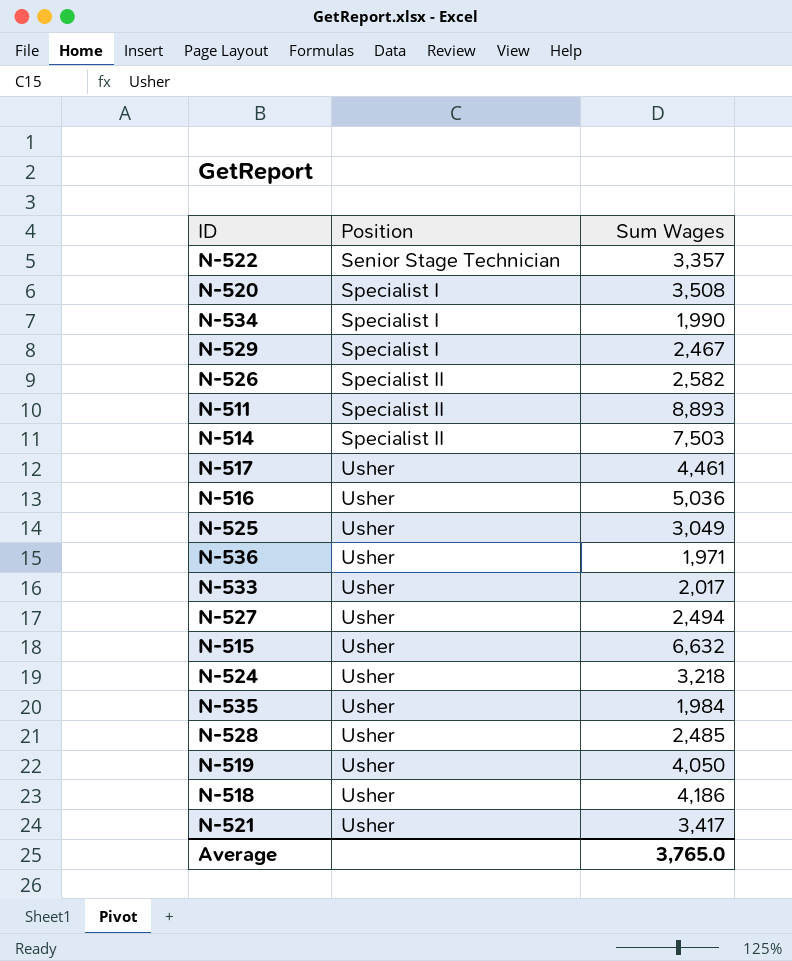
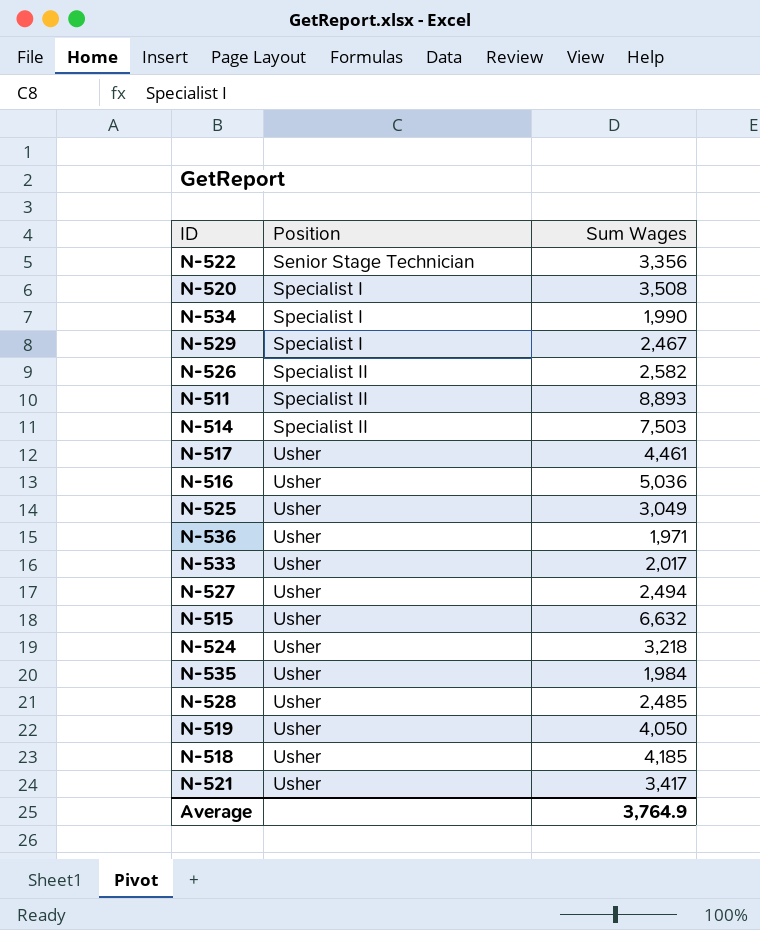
N-522 | Sum Wages: 3,357 -> 3,356
N-518 | Sum Wages: 4,186 -> 4,185
Average | Sum Wages: 3,765.0 -> 3,764.9

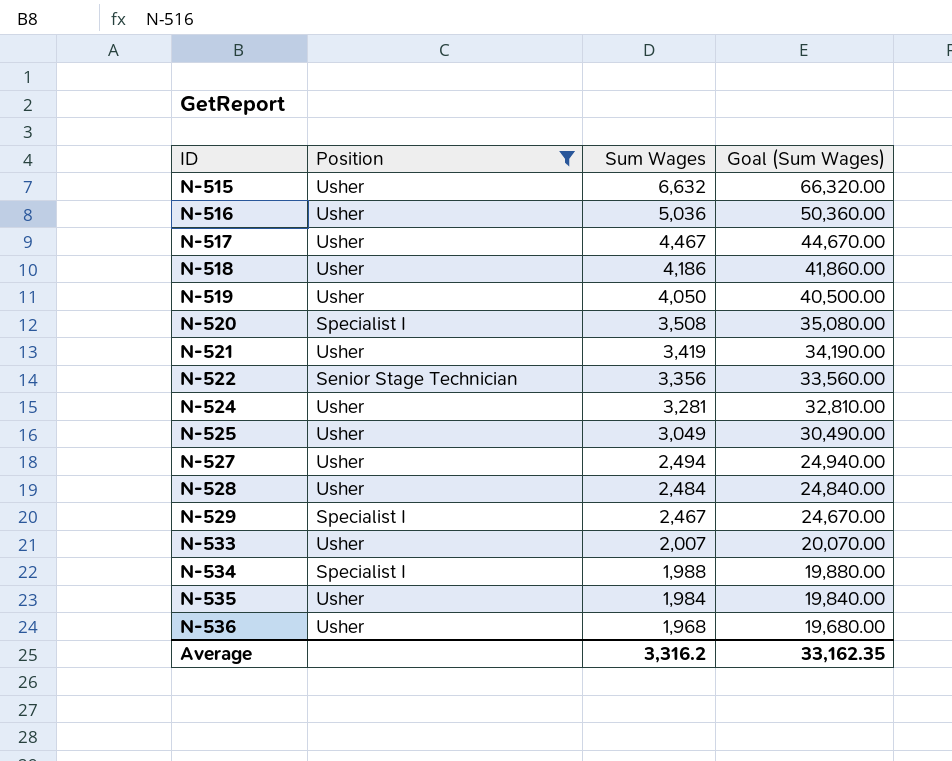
filter: none -> Position != Specialist II
row order: Position ascending -> ID ascending
column Goal (Sum Wages) | formula: none -> [Sum Wages] * 10
N-517 | Sum Wages: 4,461 -> 4,467
N-518 | Sum Wages: 4,185 -> 4,186
N-521 | Sum Wages: 3,417 -> 3,419
N-524 | Sum Wages: 3,218 -> 3,281
N-528 | Sum Wages: 2,485 -> 2,484
N-533 | Sum Wages: 2,017 -> 2,007
N-534 | Sum Wages: 1,990 -> 1,988
N-536 | Sum Wages: 1,971 -> 1,968
Average | Sum Wages: 3,764.9 -> 3,316.2

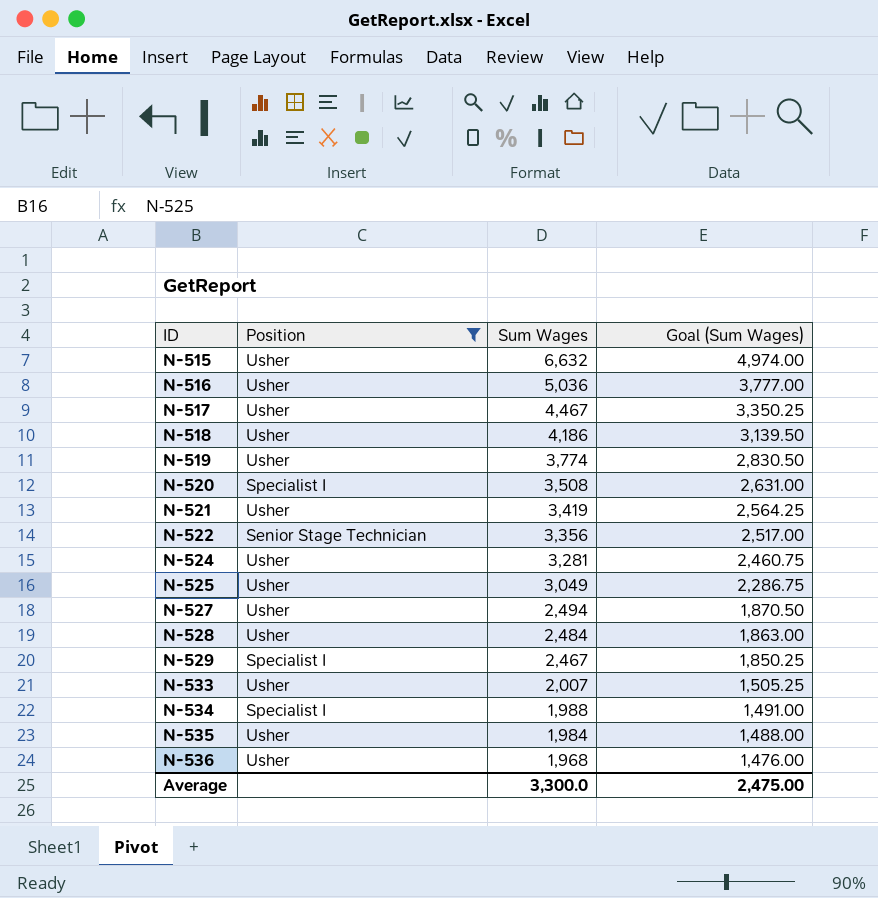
column Goal (Sum Wages) | formula: [Sum Wages] * 10 -> [Sum Wages] * 0.75
N-519 | Sum Wages: 4,050 -> 3,774
Average | Sum Wages: 3,316.2 -> 3,300.0
Average | Goal (Sum Wages): 33,162.35 -> 2,475.00

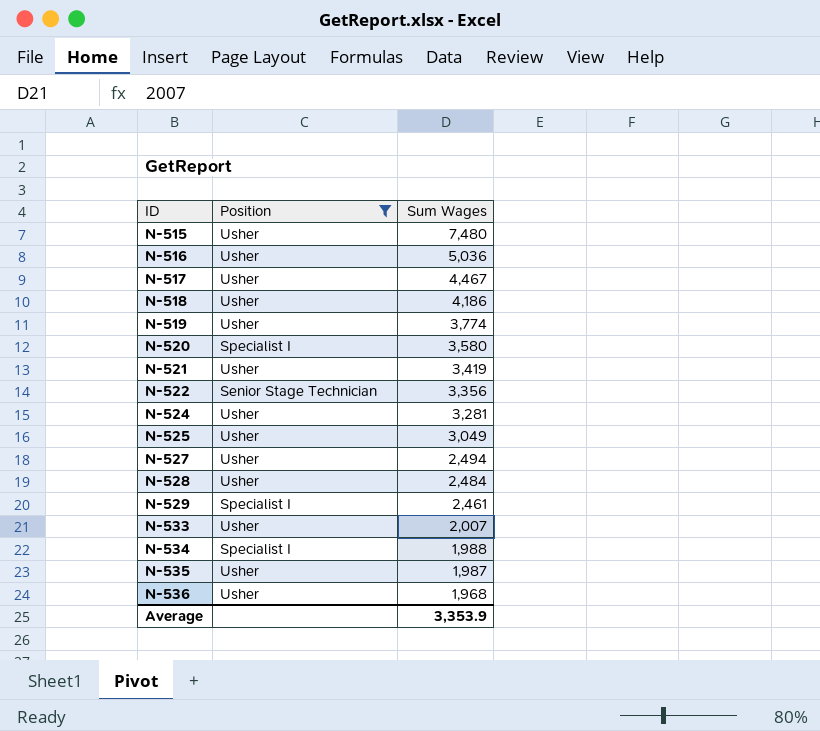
column Goal (Sum Wages) | formula: [Sum Wages] * 0.75 -> none
N-515 | Sum Wages: 6,632 -> 7,480
N-520 | Sum Wages: 3,508 -> 3,580
N-529 | Sum Wages: 2,467 -> 2,461
N-535 | Sum Wages: 1,984 -> 1,987
Average | Sum Wages: 3,300.0 -> 3,353.9

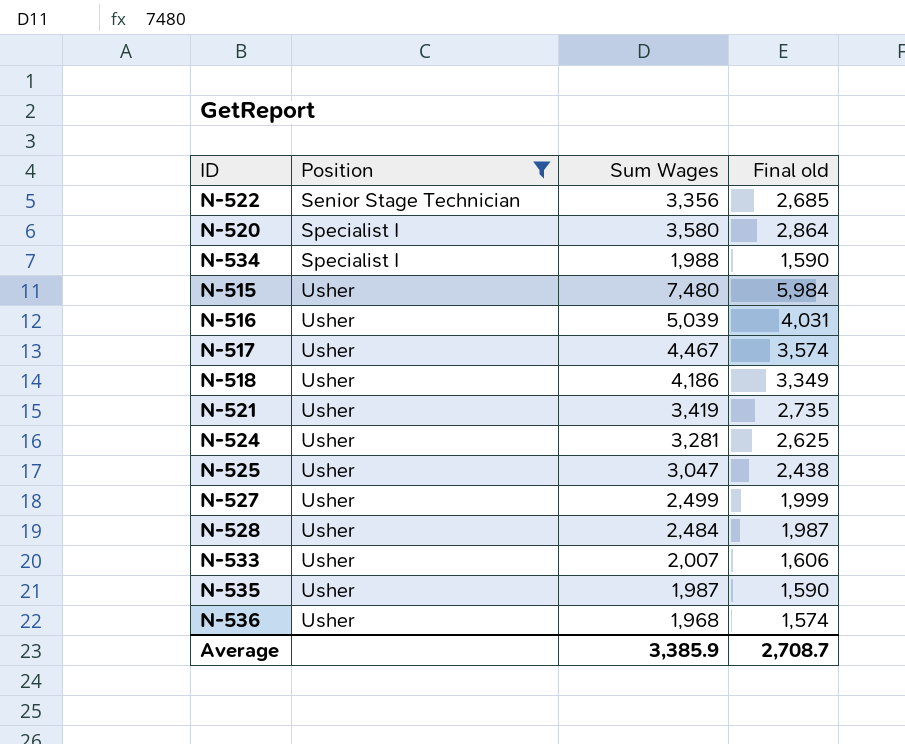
row order: ID ascending -> Position ascending
column Final old | formula: none -> [Sum Wages] * 0.8
row N-519: Usher | 3,774 -> none
row N-529: Specialist I | 2,461 -> none
N-516 | Sum Wages: 5,036 -> 5,039
N-525 | Sum Wages: 3,049 -> 3,047
N-527 | Sum Wages: 2,494 -> 2,499
Average | Sum Wages: 3,353.9 -> 3,385.9

